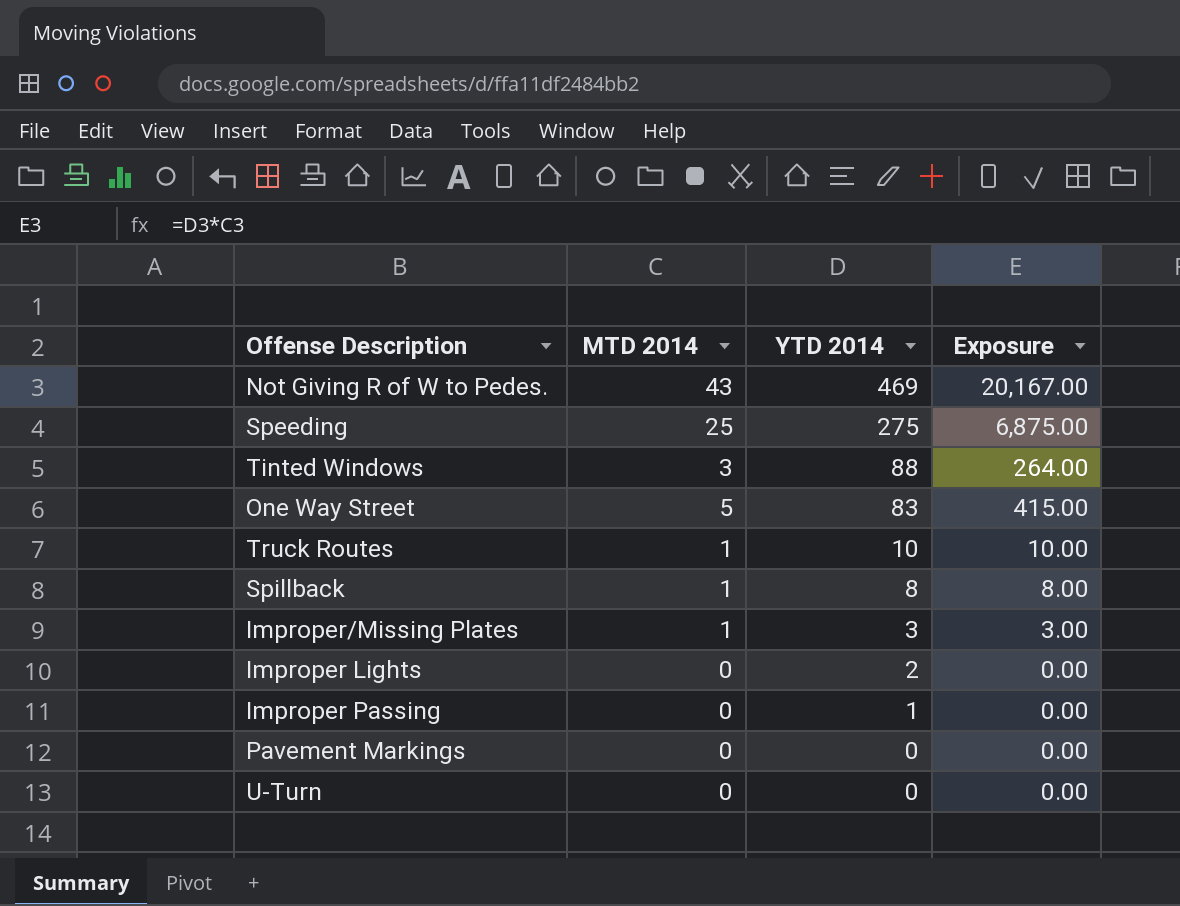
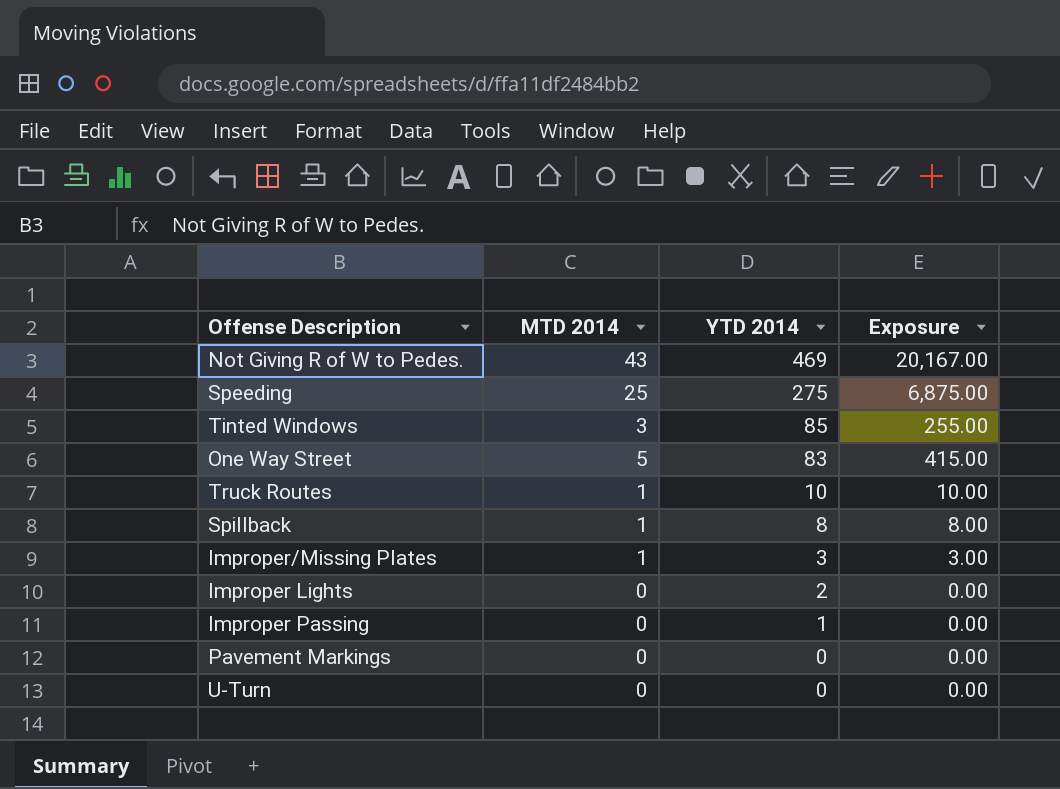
Tinted Windows | YTD 2014: 88 -> 85
Tinted Windows | Exposure: 264.00 -> 255.00

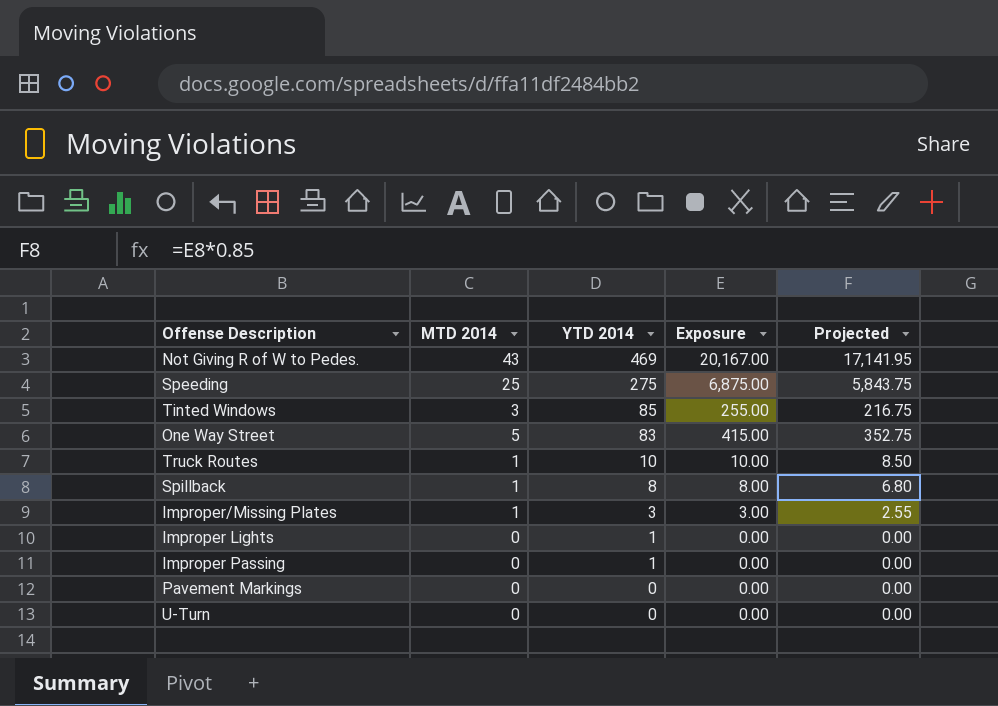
column Projected | formula: none -> [Exposure] * 0.85
Improper Lights | YTD 2014: 2 -> 1

